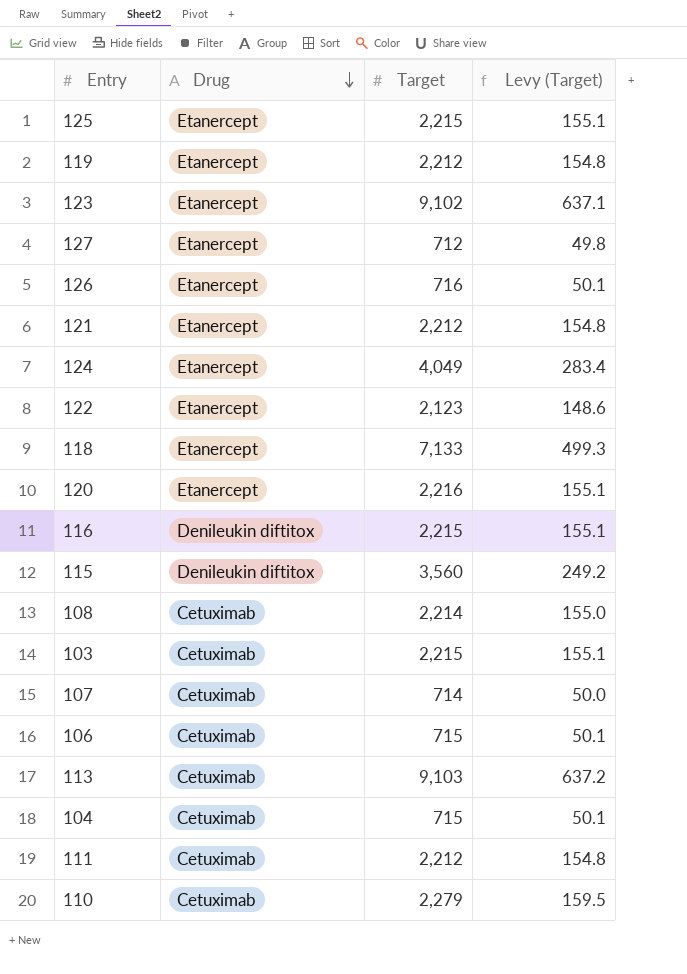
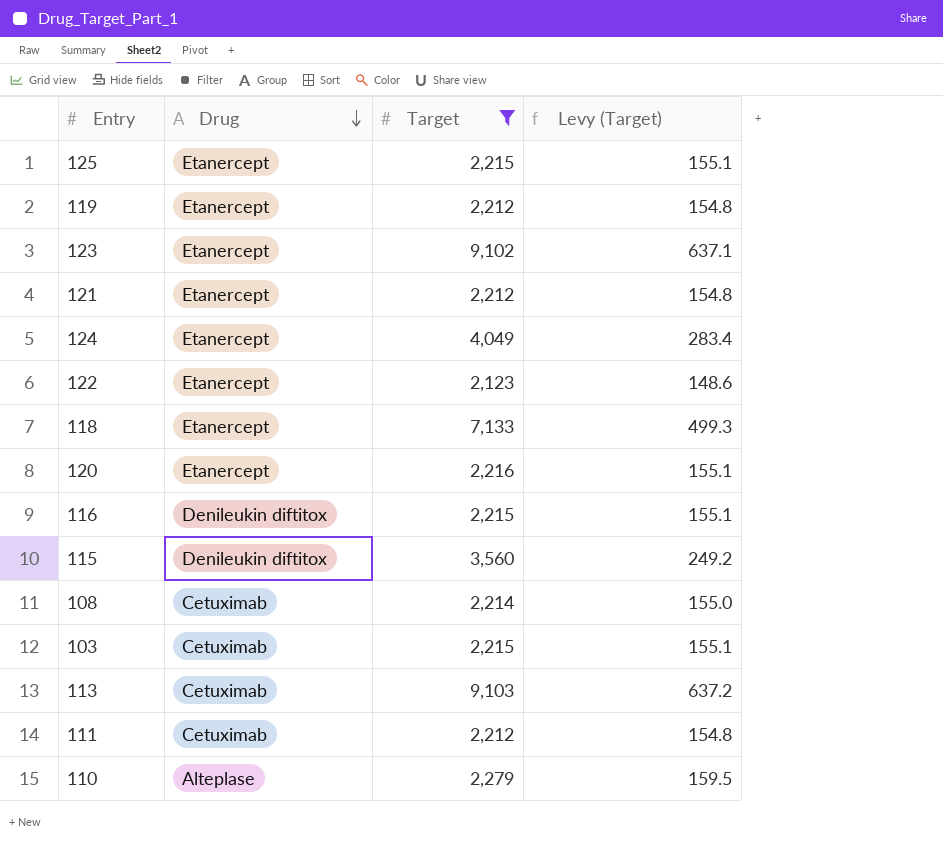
filter: none -> Target >= 2,123
110 | Drug: Cetuximab -> Alteplase

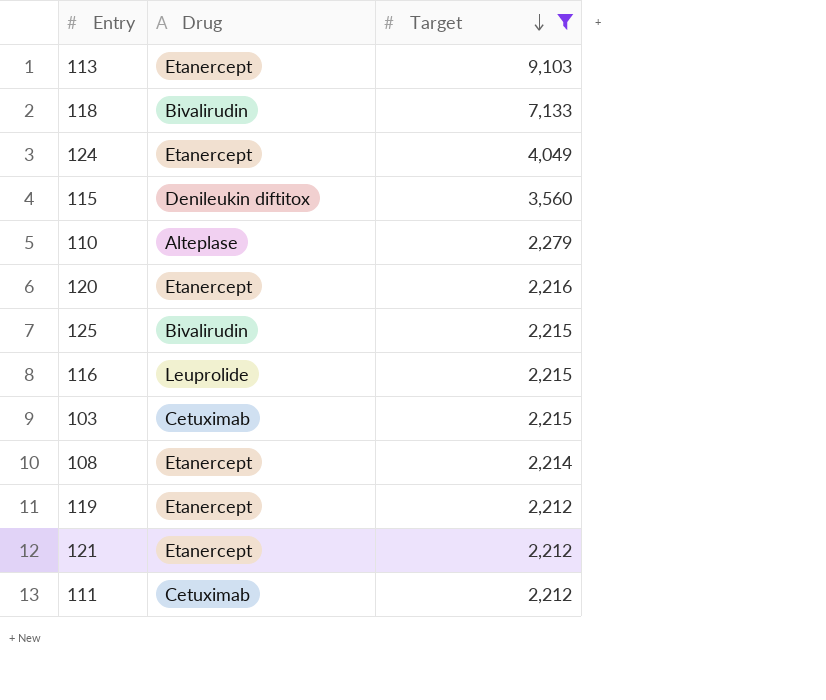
row order: Drug descending -> Target descending
column Levy (Target) | formula: [Target] * 0.07 -> none
row 123: Etanercept | 9,102 | 637.1 -> none
row 122: Etanercept | 2,123 | 148.6 -> none
113 | Drug: Cetuximab -> Etanercept
118 | Drug: Etanercept -> Bivalirudin
125 | Drug: Etanercept -> Bivalirudin
116 | Drug: Denileukin diftitox -> Leuprolide
108 | Drug: Cetuximab -> Etanercept

